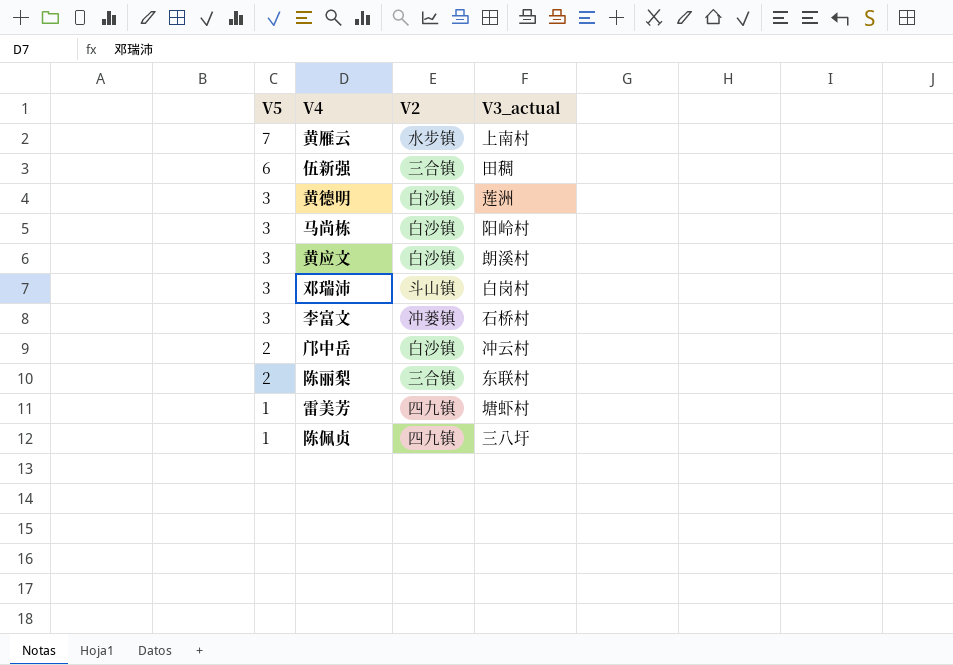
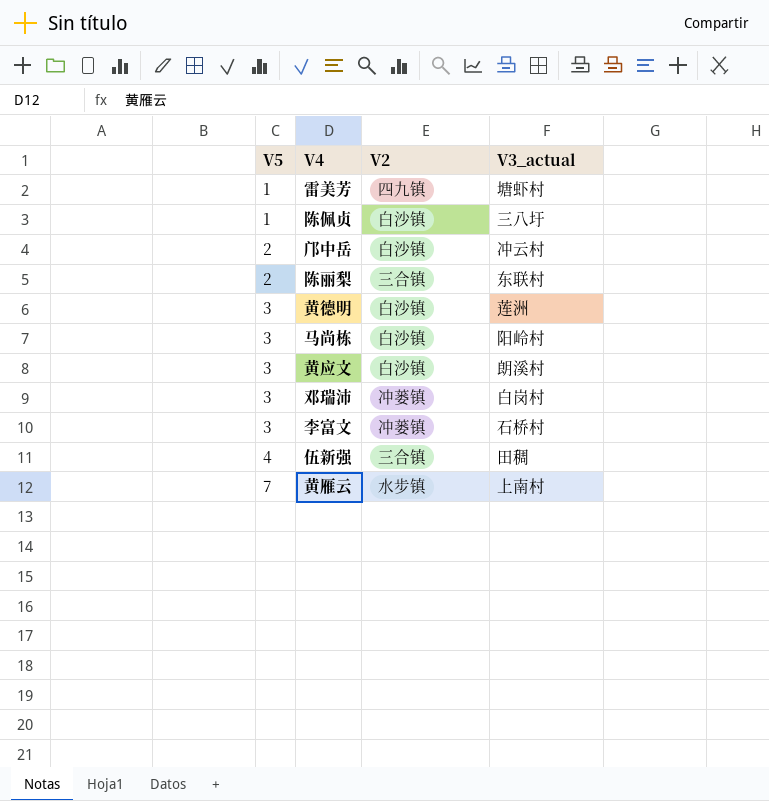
row order: V5 descending -> V5 ascending
陈佩贞 | V2: 四九镇 -> 白沙镇
邓瑞沛 | V2: 斗山镇 -> 冲蒌镇
伍新强 | V5: 6 -> 4

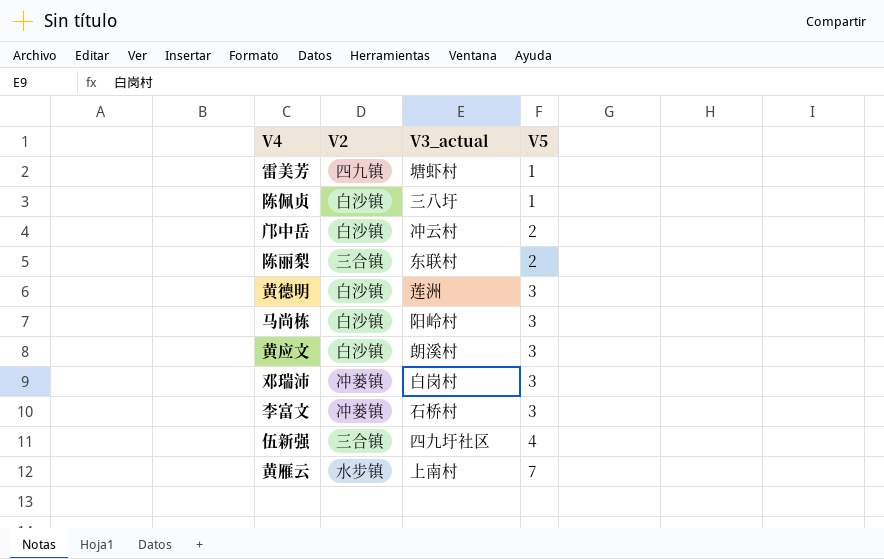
column V5 | position: 1 -> 4
伍新强 | V3_actual: 田稠 -> 四九圩社区

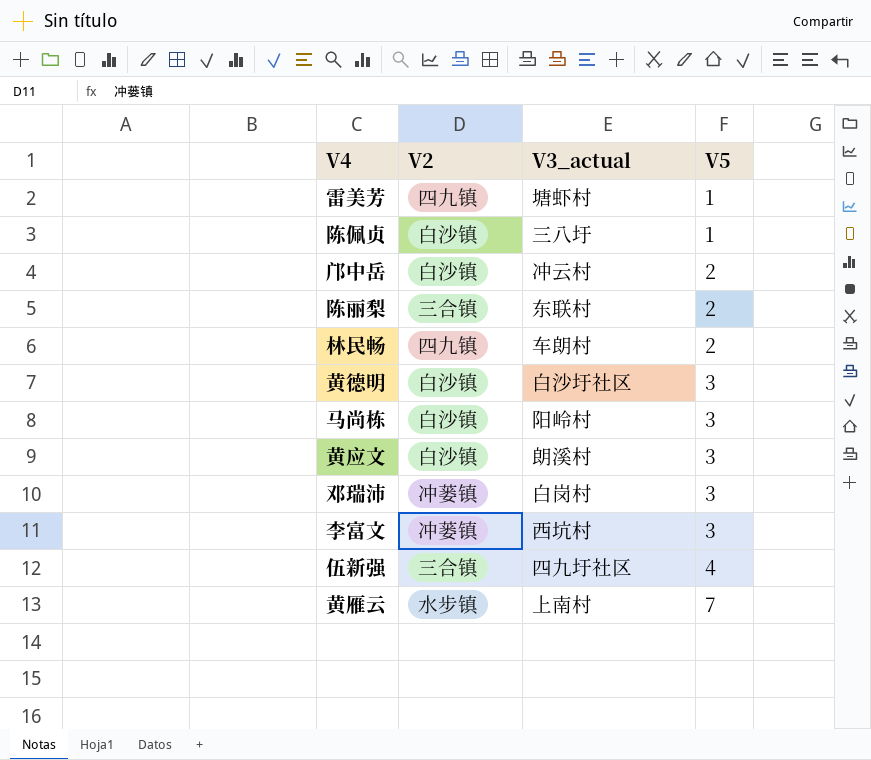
row 林民畅: none -> 四九镇 | 车朗村 | 2
黄德明 | V3_actual: 莲洲 -> 白沙圩社区
李富文 | V3_actual: 石桥村 -> 西坑村

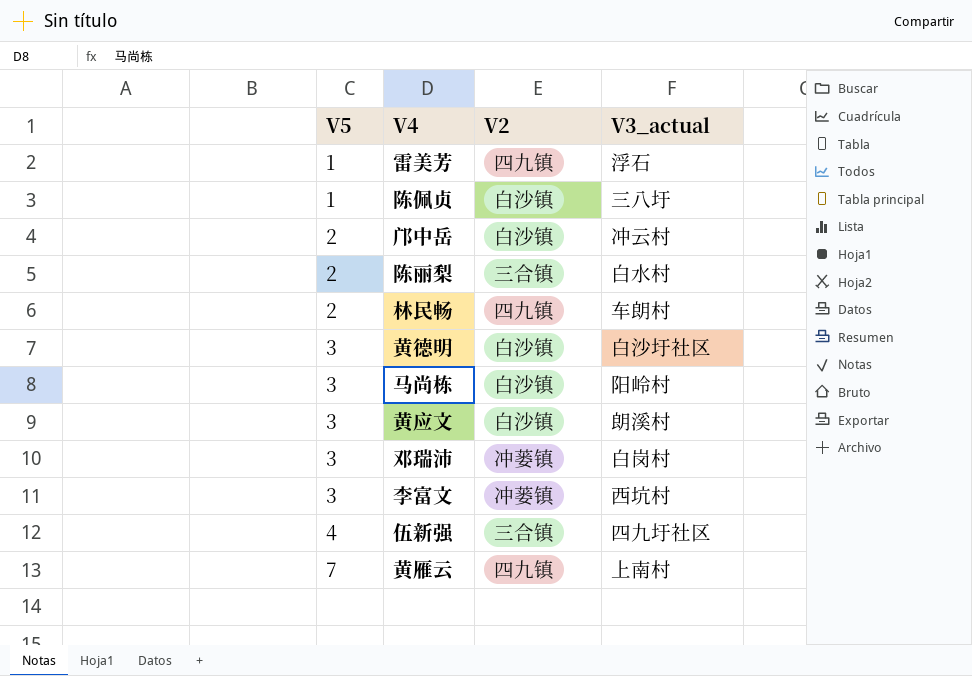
column V5 | position: 4 -> 1
雷美芳 | V3_actual: 塘虾村 -> 浮石
陈丽梨 | V3_actual: 东联村 -> 白水村
黄雁云 | V2: 水步镇 -> 四九镇

